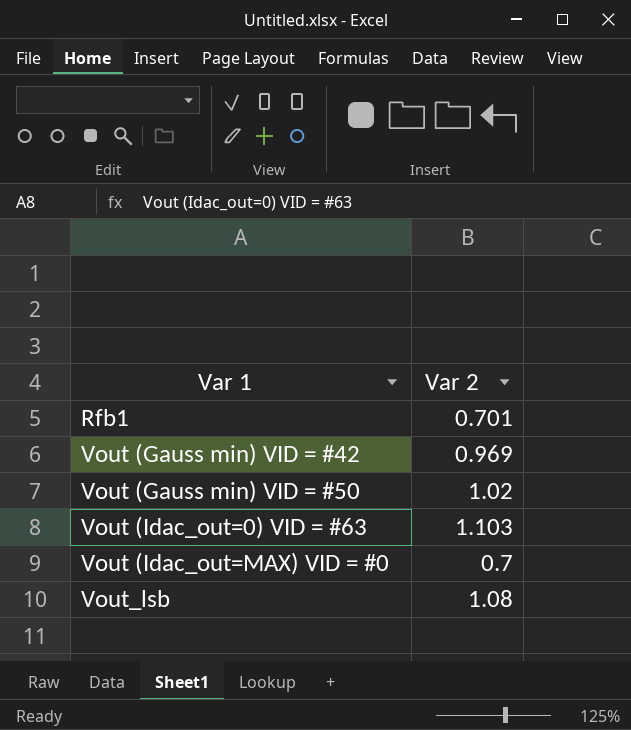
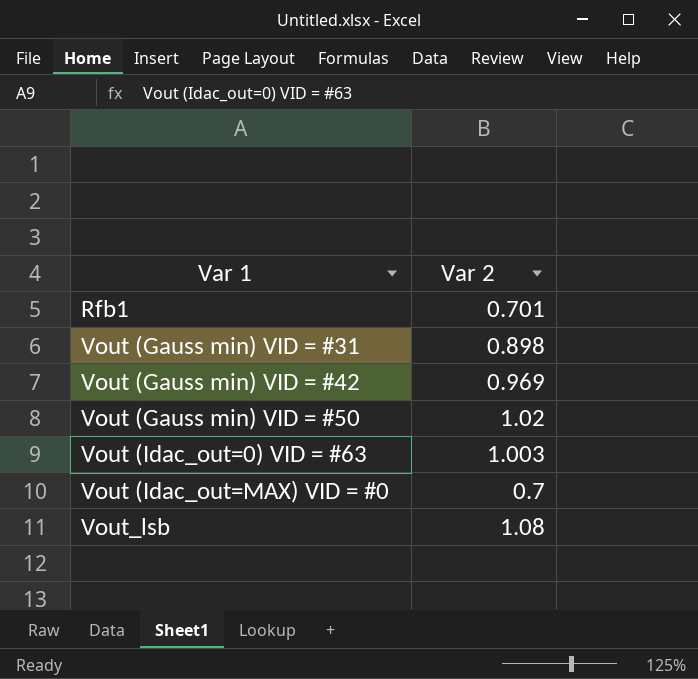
row Vout (Gauss min) VID = #31: none -> 0.898
Vout (Idac_out=0) VID = #63 | Var 2: 1.103 -> 1.003

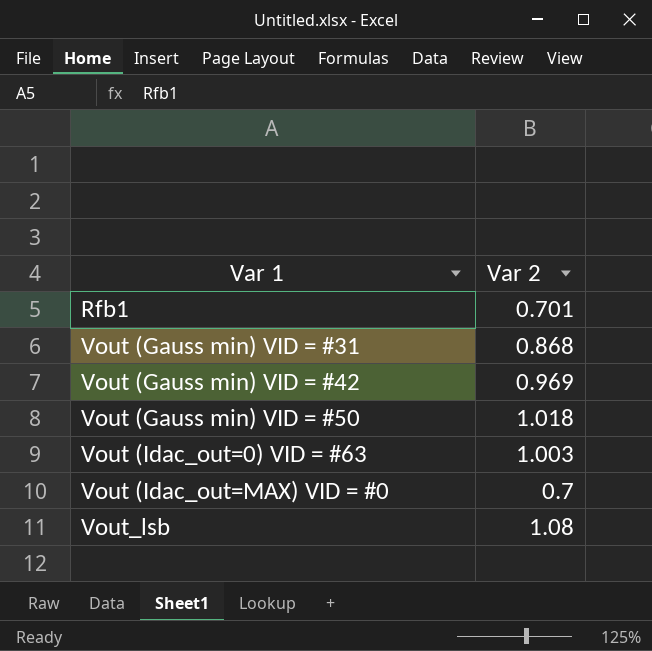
Vout (Gauss min) VID = #31 | Var 2: 0.898 -> 0.868
Vout (Gauss min) VID = #50 | Var 2: 1.02 -> 1.018

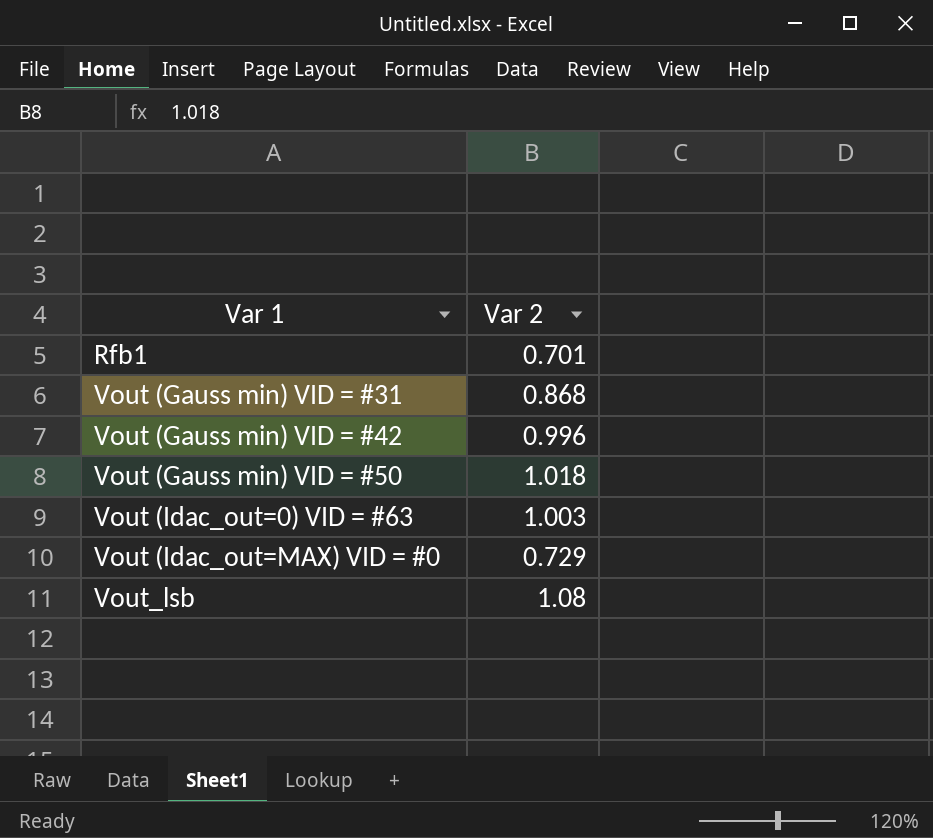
Vout (Gauss min) VID = #42 | Var 2: 0.969 -> 0.996
Vout (Idac_out=MAX) VID = #0 | Var 2: 0.7 -> 0.729

